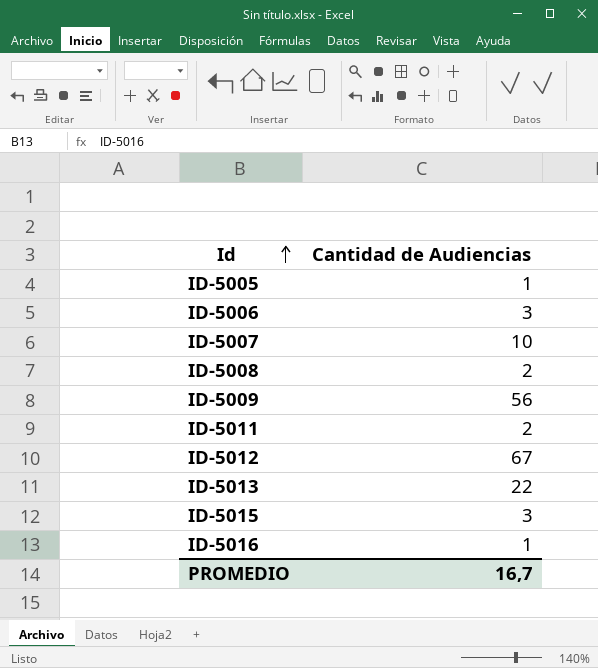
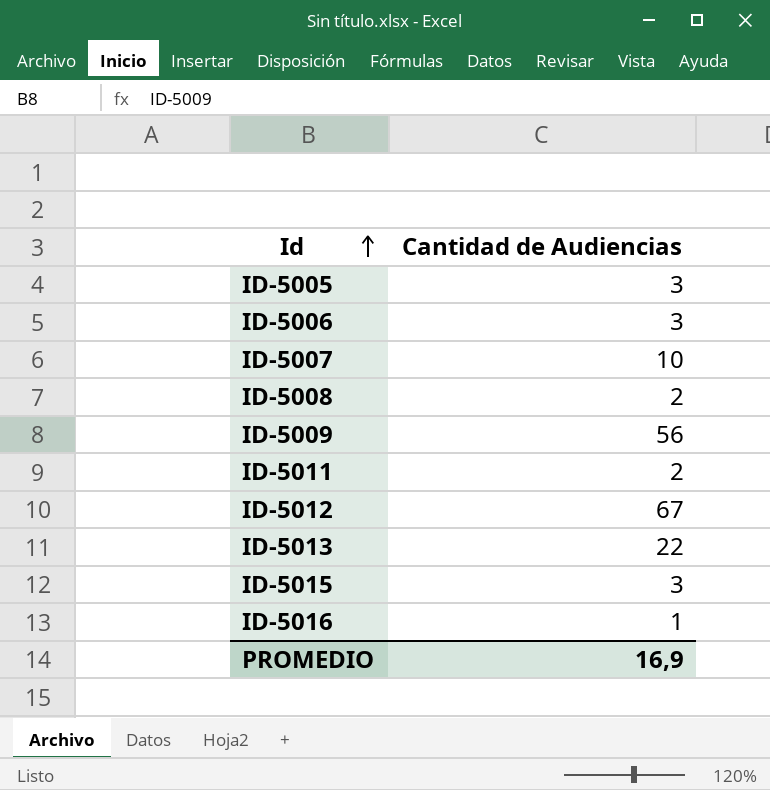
ID-5005 | Cantidad de Audiencias: 1 -> 3
PROMEDIO | Cantidad de Audiencias: 16,7 -> 16,9

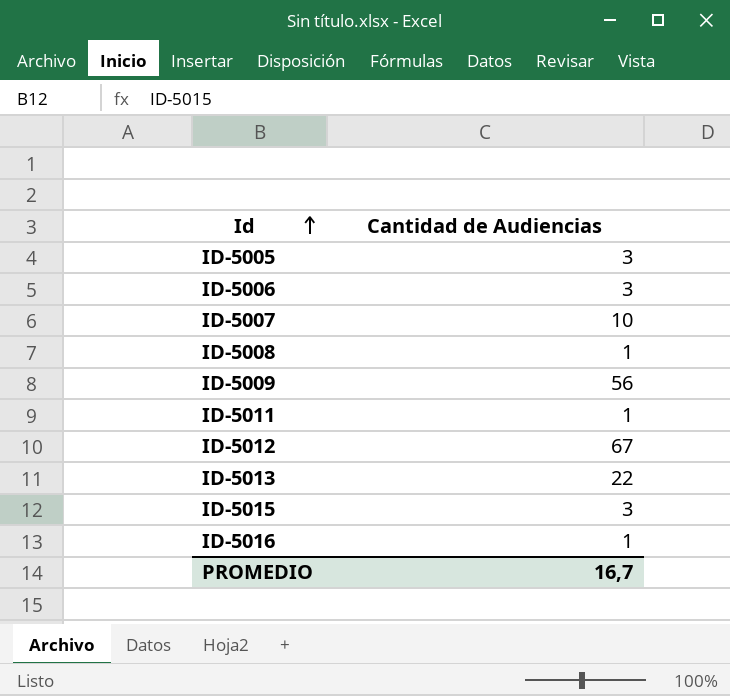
ID-5008 | Cantidad de Audiencias: 2 -> 1
ID-5011 | Cantidad de Audiencias: 2 -> 1
PROMEDIO | Cantidad de Audiencias: 16,9 -> 16,7

